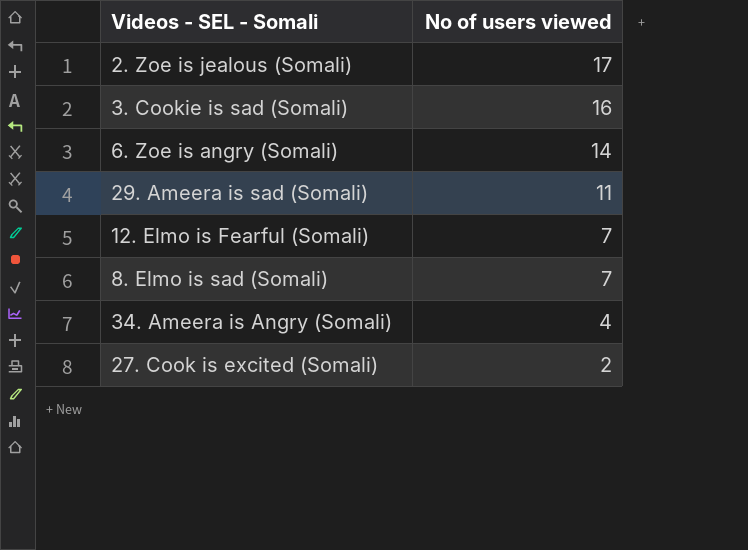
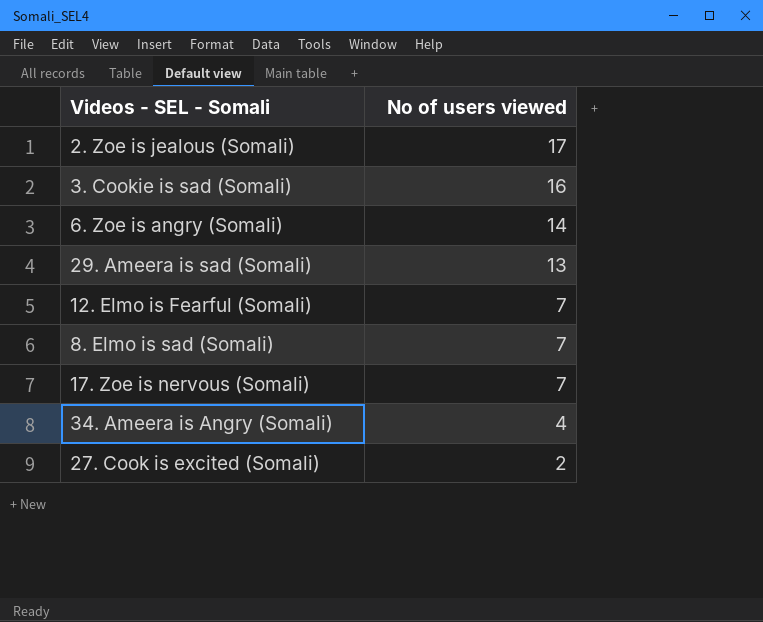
29. Ameera is sad (Somali) | No of users viewed: 11 -> 13
row 17. Zoe is nervous (Somali): none -> 7

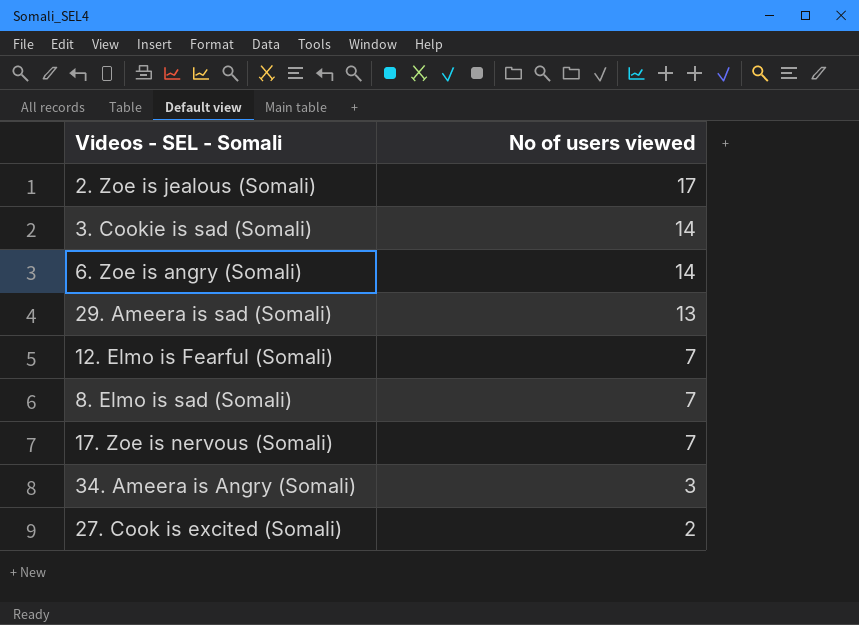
3. Cookie is sad (Somali) | No of users viewed: 16 -> 14
34. Ameera is Angry (Somali) | No of users viewed: 4 -> 3

